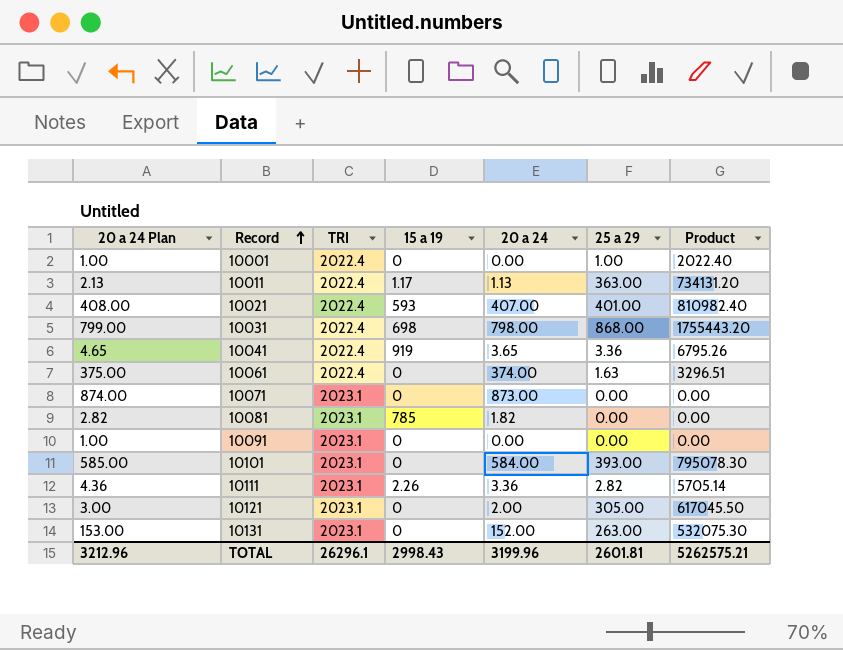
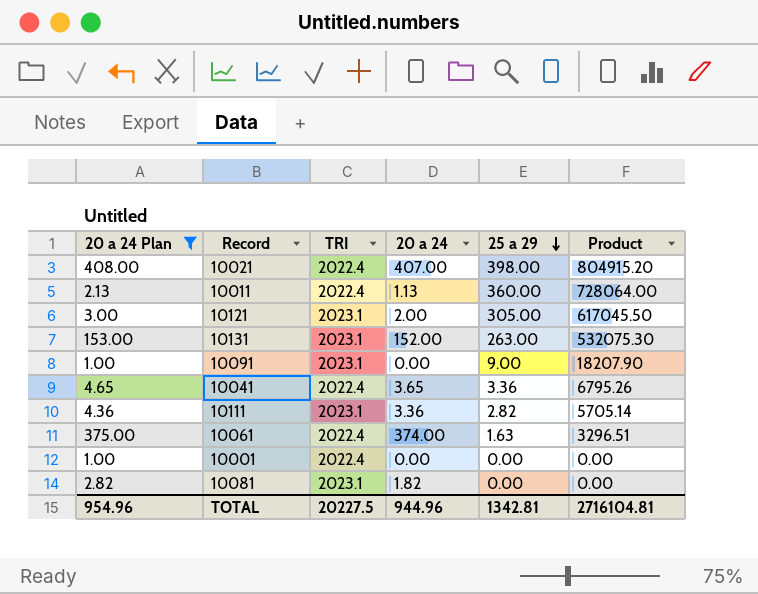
filter: none -> 20 a 24 Plan <= 408.00
row order: Record ascending -> 25 a 29 descending
column 15 a 19 | position: 4 -> none
10021 | 25 a 29: 401.00 -> 398.00
10021 | Product: 810982.40 -> 804915.20
10011 | 25 a 29: 363.00 -> 360.00
10011 | Product: 734131.20 -> 728064.00
10091 | 25 a 29: 0.00 -> 9.00
10091 | Product: 0.00 -> 18207.90
10001 | 25 a 29: 1.00 -> 0.00
10001 | Product: 2022.40 -> 0.00
TOTAL | 20 a 24 Plan: 3212.96 -> 954.96
TOTAL | TRI: 26296.1 -> 20227.5
TOTAL | 20 a 24: 3199.96 -> 944.96
TOTAL | 25 a 29: 2601.81 -> 1342.81
TOTAL | Product: 5262575.21 -> 2716104.81

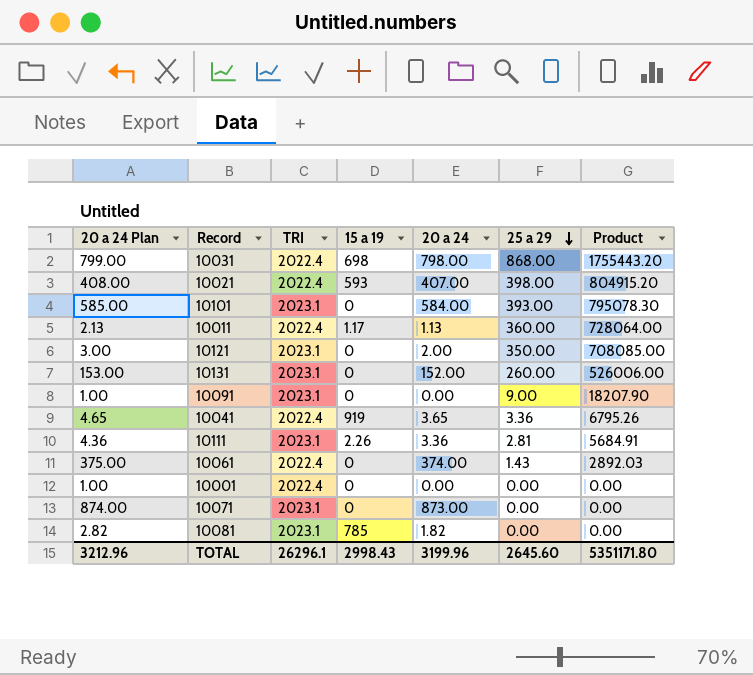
filter: 20 a 24 Plan <= 408.00 -> none
column 15 a 19 | position: none -> 4
10121 | 25 a 29: 305.00 -> 350.00
10121 | Product: 617045.50 -> 708085.00
10131 | 25 a 29: 263.00 -> 260.00
10131 | Product: 532075.30 -> 526006.00
10111 | 25 a 29: 2.82 -> 2.81
10111 | Product: 5705.14 -> 5684.91
10061 | 25 a 29: 1.63 -> 1.43
10061 | Product: 3296.51 -> 2892.03
TOTAL | 20 a 24 Plan: 954.96 -> 3212.96
TOTAL | TRI: 20227.5 -> 26296.1
TOTAL | 20 a 24: 944.96 -> 3199.96
TOTAL | 25 a 29: 1342.81 -> 2645.60
TOTAL | Product: 2716104.81 -> 5351171.80

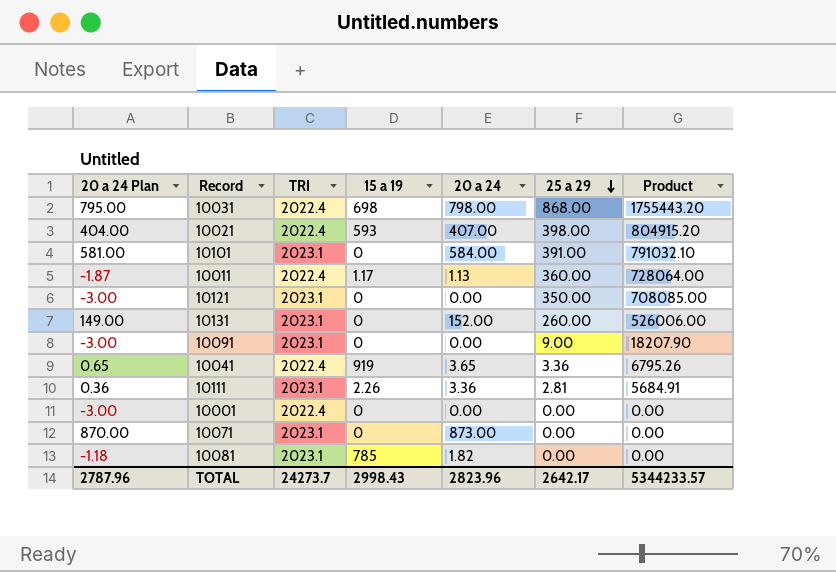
column 20 a 24 Plan | formula: [20 a 24] + 1 -> [20 a 24] - 3
row 10061: 375.00 | 2022.4 | 0 | 374.00 | 1.43 | 2892.03 -> none
10101 | 25 a 29: 393.00 -> 391.00
10101 | Product: 795078.30 -> 791032.10
10121 | 20 a 24: 2.00 -> 0.00
TOTAL | 20 a 24 Plan: 3212.96 -> 2787.96
TOTAL | TRI: 26296.1 -> 24273.7
TOTAL | 20 a 24: 3199.96 -> 2823.96
TOTAL | 25 a 29: 2645.60 -> 2642.17
TOTAL | Product: 5351171.80 -> 5344233.57

